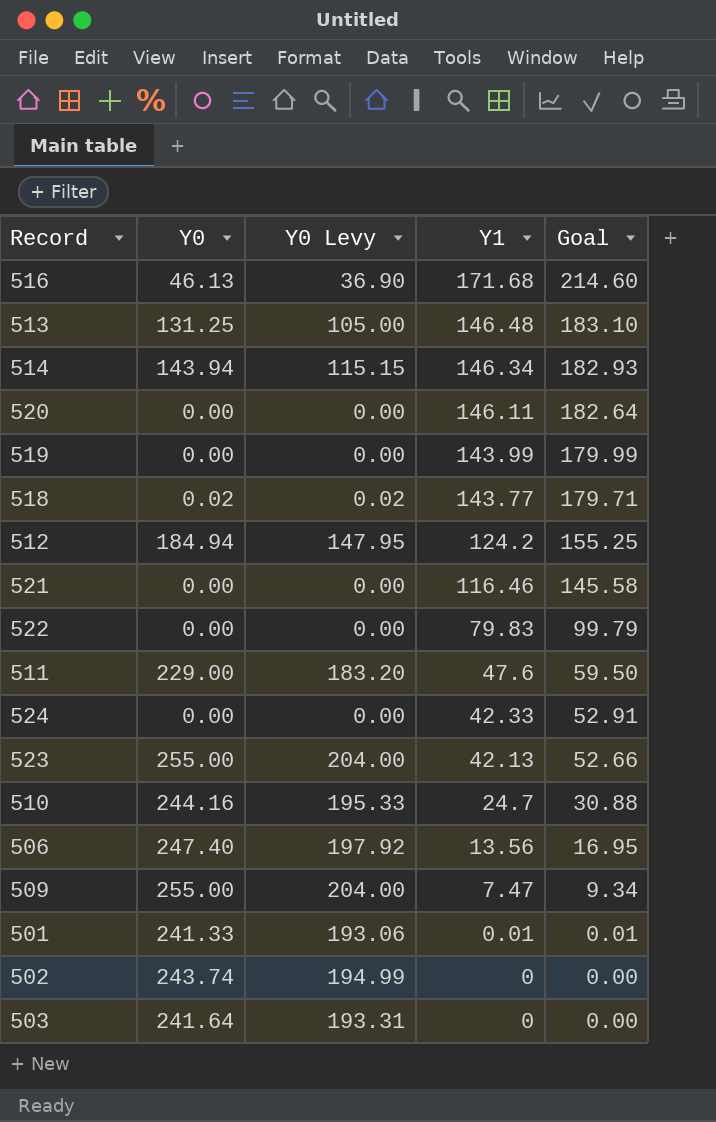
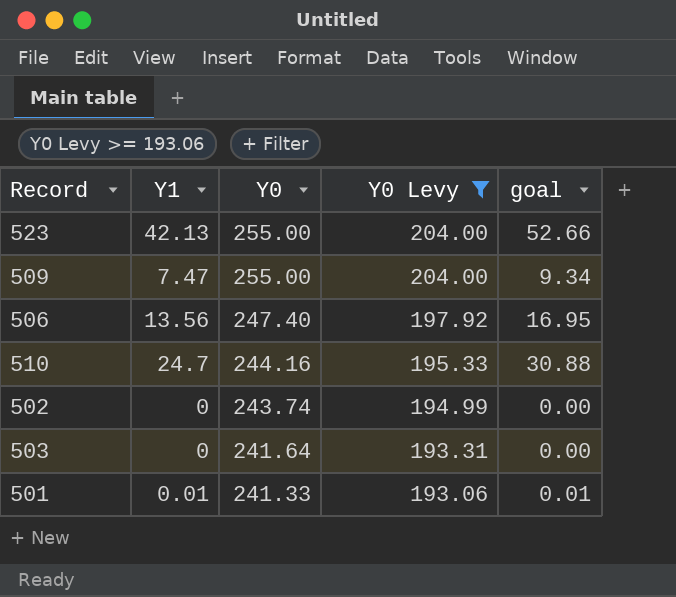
filter: none -> Y0 Levy >= 193.06
row order: Y1 descending -> Y0 descending
column Y1 | position: 4 -> 2
column name: Goal -> goal

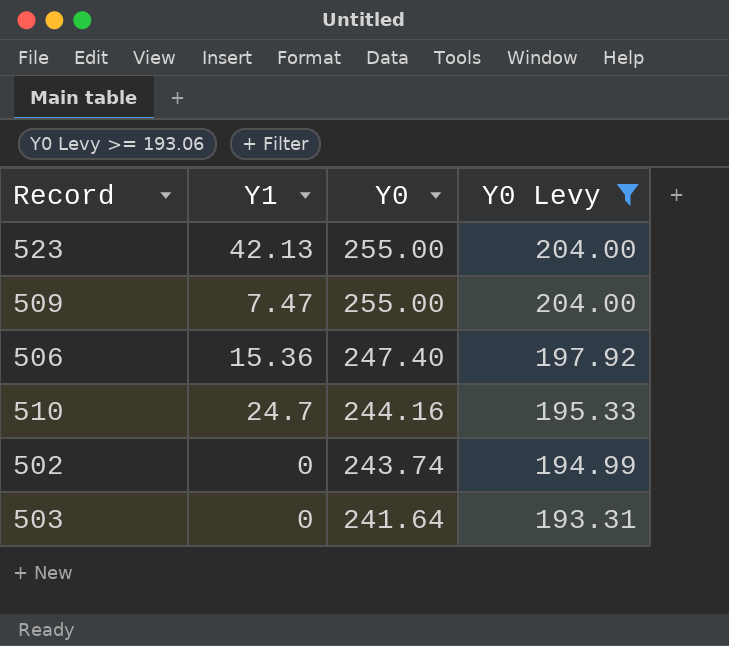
column goal | formula: [Y1] * 1.25 -> none
row 501: 0.01 | 241.33 | 193.06 | 0.01 -> none
506 | Y1: 13.56 -> 15.36

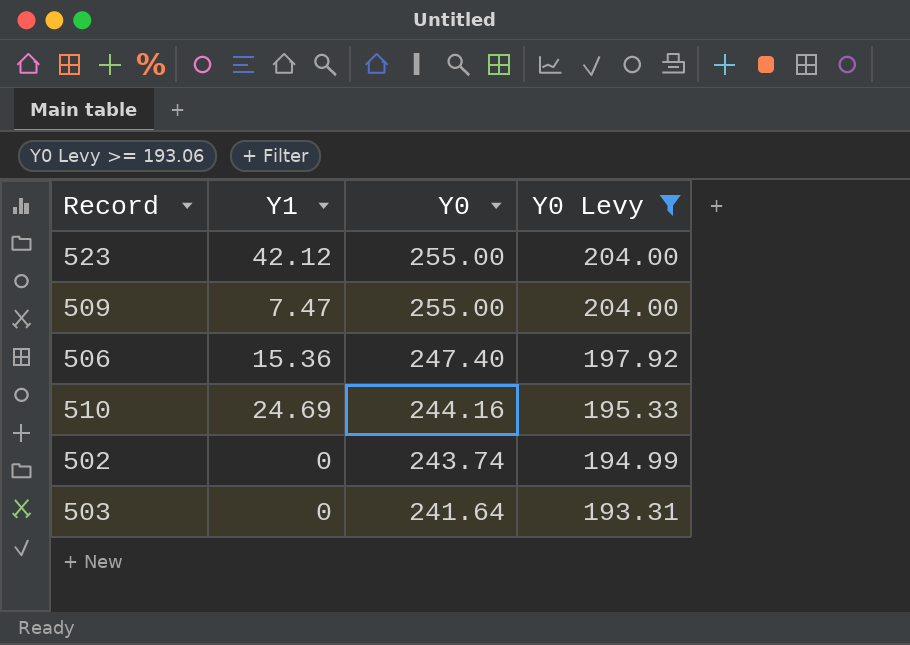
523 | Y1: 42.13 -> 42.12
510 | Y1: 24.7 -> 24.69

